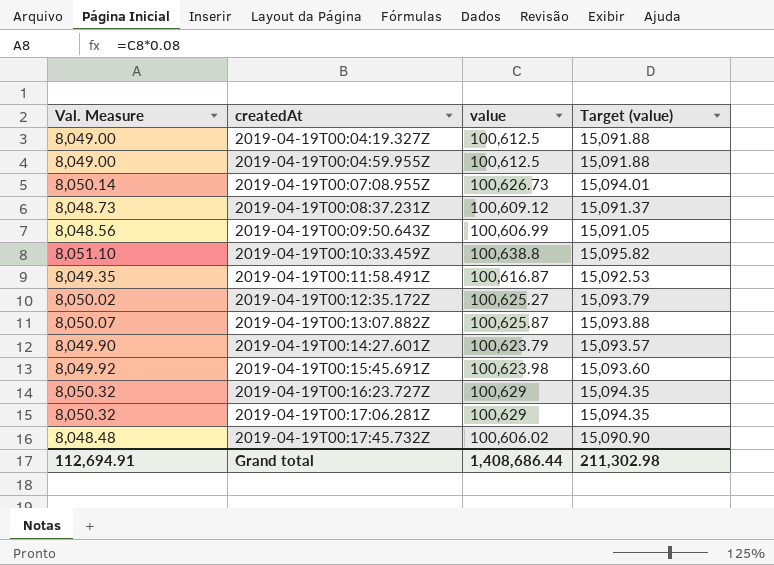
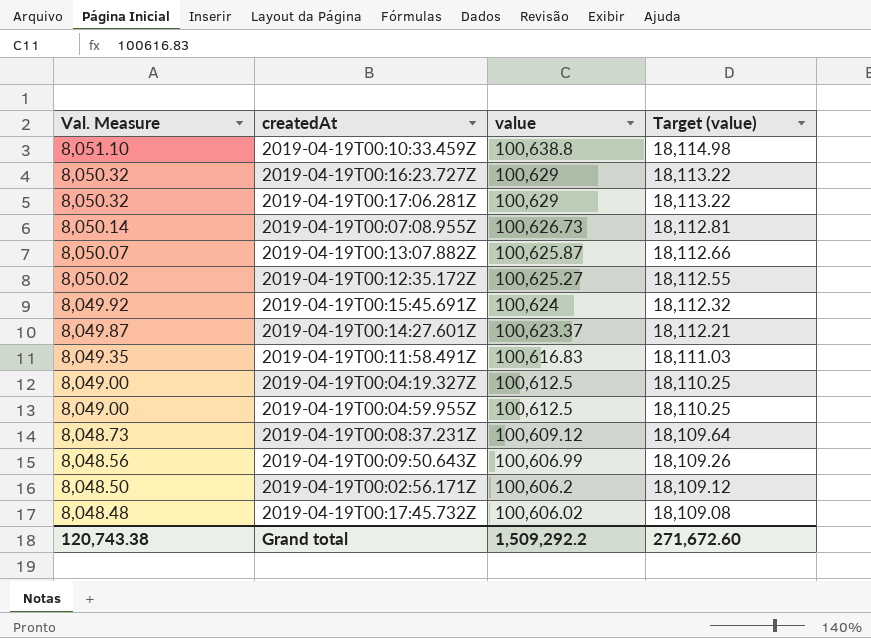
row order: createdAt ascending -> Val. Measure descending
column Target (value) | formula: [value] * 0.15 -> [value] * 0.18
2019-04-19T00:15:45.691Z | value: 100,623.98 -> 100,624
2019-04-19T00:14:27.601Z | Val. Measure: 8,049.90 -> 8,049.87
2019-04-19T00:14:27.601Z | value: 100,623.79 -> 100,623.37
2019-04-19T00:11:58.491Z | value: 100,616.87 -> 100,616.83
row 2019-04-19T00:02:56.171Z: none -> 8,048.50 | 100,606.2 | 18,109.12
Grand total | Val. Measure: 112,694.91 -> 120,743.38
Grand total | value: 1,408,686.44 -> 1,509,292.2
Grand total | Target (value): 211,302.98 -> 271,672.60

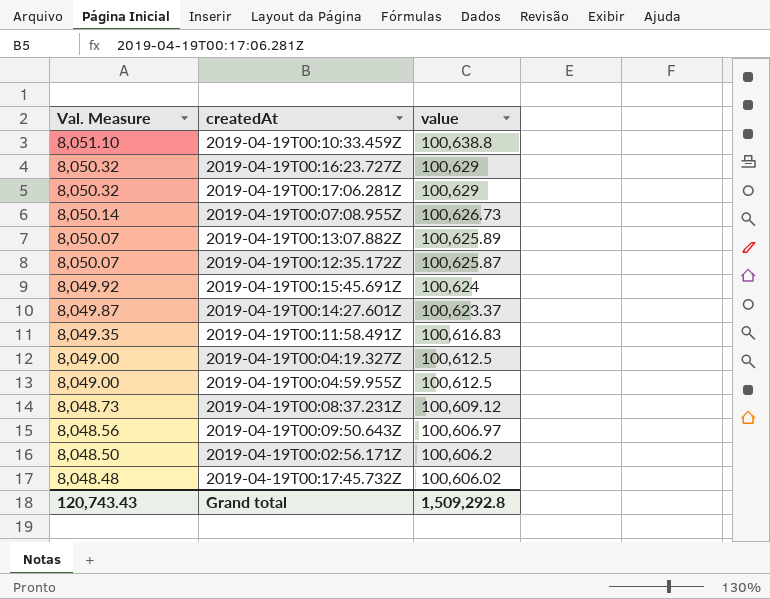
column Target (value) | formula: [value] * 0.18 -> none
2019-04-19T00:13:07.882Z | value: 100,625.87 -> 100,625.89
2019-04-19T00:12:35.172Z | Val. Measure: 8,050.02 -> 8,050.07
2019-04-19T00:12:35.172Z | value: 100,625.27 -> 100,625.87
2019-04-19T00:09:50.643Z | value: 100,606.99 -> 100,606.97
Grand total | Val. Measure: 120,743.38 -> 120,743.43
Grand total | value: 1,509,292.2 -> 1,509,292.8

